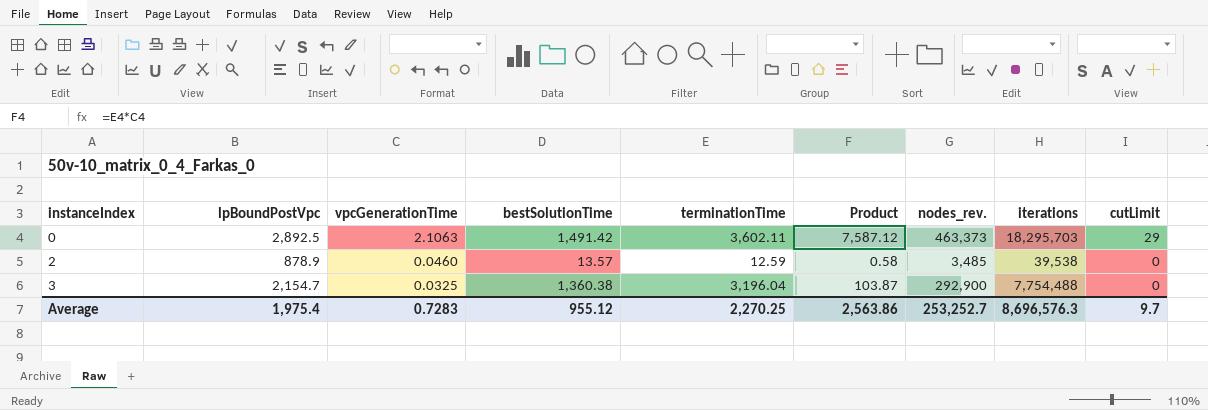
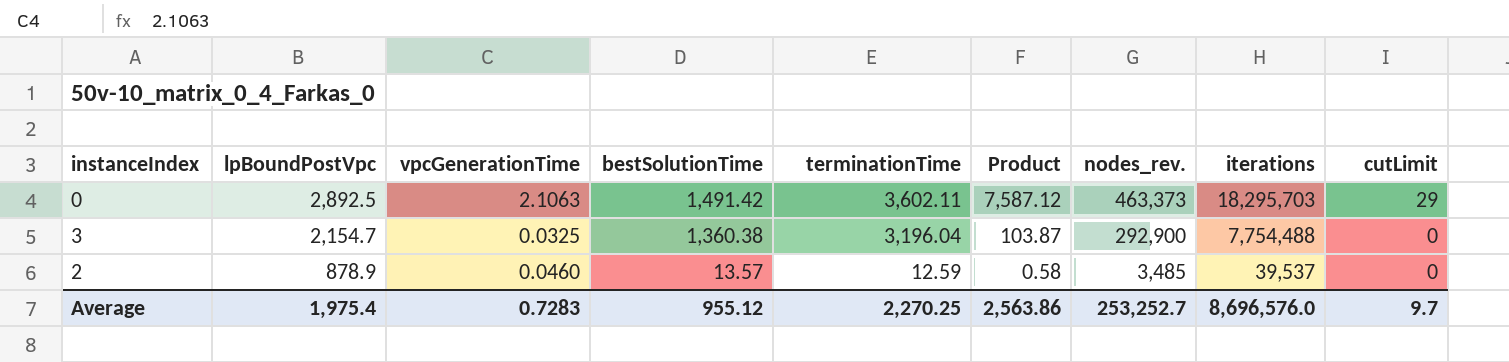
row order: instanceIndex ascending -> lpBoundPostVpc descending
2 | iterations: 39,538 -> 39,537
Average | iterations: 8,696,576.3 -> 8,696,576.0

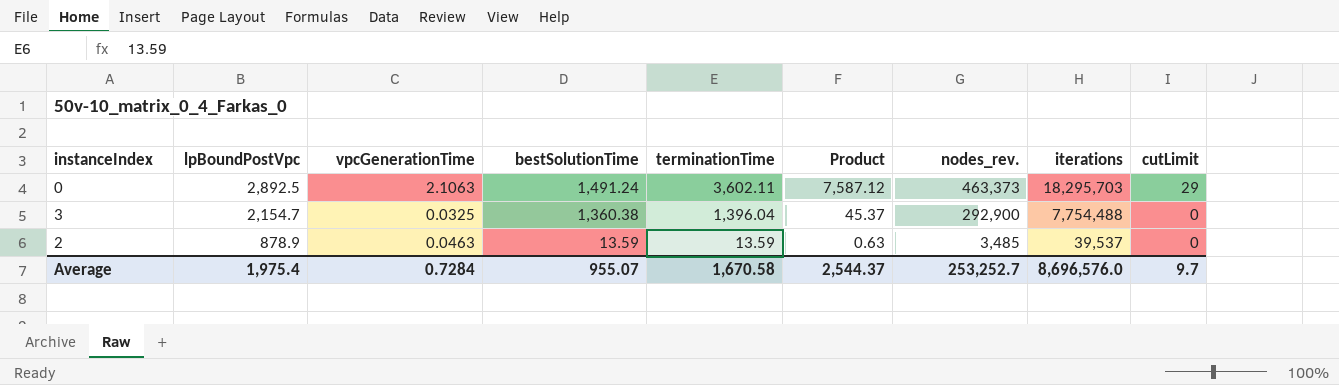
0 | bestSolutionTime: 1,491.42 -> 1,491.24
3 | terminationTime: 3,196.04 -> 1,396.04
3 | Product: 103.87 -> 45.37
2 | vpcGenerationTime: 0.0460 -> 0.0463
2 | bestSolutionTime: 13.57 -> 13.59
2 | terminationTime: 12.59 -> 13.59
2 | Product: 0.58 -> 0.63
Average | vpcGenerationTime: 0.7283 -> 0.7284
Average | bestSolutionTime: 955.12 -> 955.07
Average | terminationTime: 2,270.25 -> 1,670.58
Average | Product: 2,563.86 -> 2,544.37

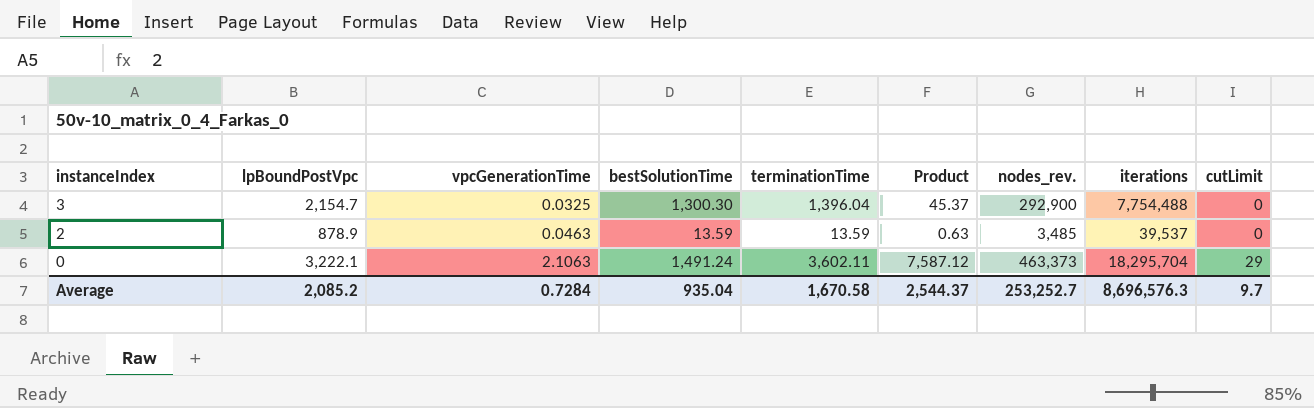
row order: lpBoundPostVpc descending -> instanceIndex descending
3 | bestSolutionTime: 1,360.38 -> 1,300.30
0 | lpBoundPostVpc: 2,892.5 -> 3,222.1
0 | iterations: 18,295,703 -> 18,295,704
Average | lpBoundPostVpc: 1,975.4 -> 2,085.2
Average | bestSolutionTime: 955.07 -> 935.04
Average | iterations: 8,696,576.0 -> 8,696,576.3

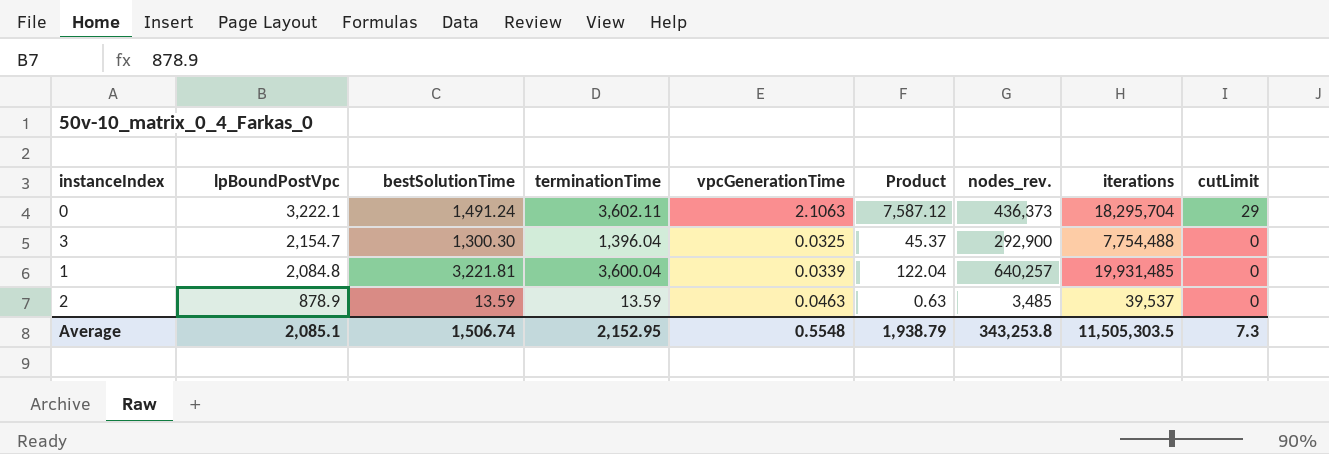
row order: instanceIndex descending -> lpBoundPostVpc descending
column vpcGenerationTime | position: 3 -> 5
0 | nodes_rev.: 463,373 -> 436,373
row 1: none -> 2,084.8 | 3,221.81 | 3,600.04 | 0.0339 | 122.04 | 640,257 | 19,931,485 | 0
Average | lpBoundPostVpc: 2,085.2 -> 2,085.1
Average | bestSolutionTime: 935.04 -> 1,506.74
Average | terminationTime: 1,670.58 -> 2,152.95
Average | vpcGenerationTime: 0.7284 -> 0.5548
Average | Product: 2,544.37 -> 1,938.79
Average | nodes_rev.: 253,252.7 -> 343,253.8
Average | iterations: 8,696,576.3 -> 11,505,303.5
Average | cutLimit: 9.7 -> 7.3

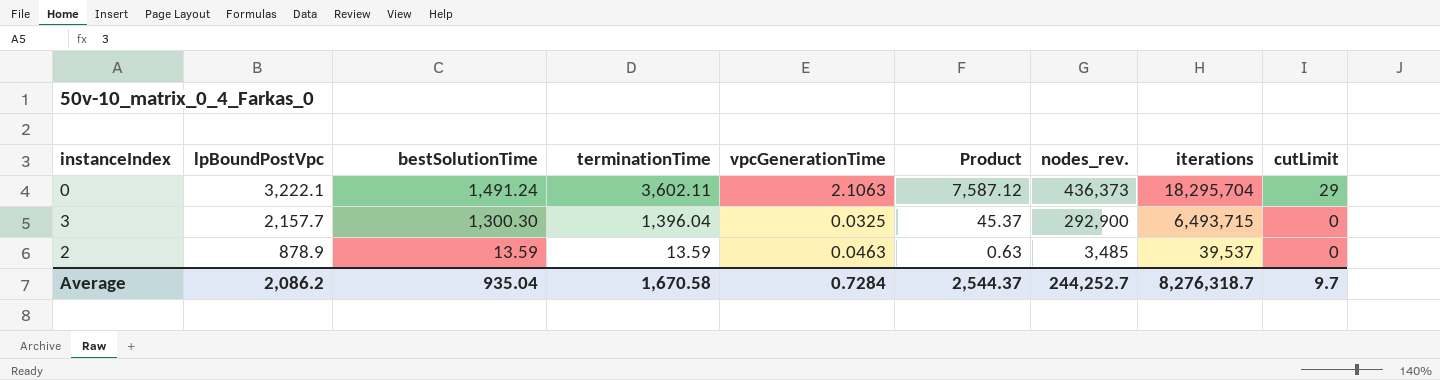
row 1: 2,084.8 | 3,221.81 | 3,600.04 | 0.0339 | 122.04 | 640,257 | 19,931,485 | 0 -> none
3 | lpBoundPostVpc: 2,154.7 -> 2,157.7
3 | iterations: 7,754,488 -> 6,493,715
Average | lpBoundPostVpc: 2,085.1 -> 2,086.2
Average | bestSolutionTime: 1,506.74 -> 935.04
Average | terminationTime: 2,152.95 -> 1,670.58
Average | vpcGenerationTime: 0.5548 -> 0.7284
Average | Product: 1,938.79 -> 2,544.37
Average | nodes_rev.: 343,253.8 -> 244,252.7
Average | iterations: 11,505,303.5 -> 8,276,318.7
Average | cutLimit: 7.3 -> 9.7

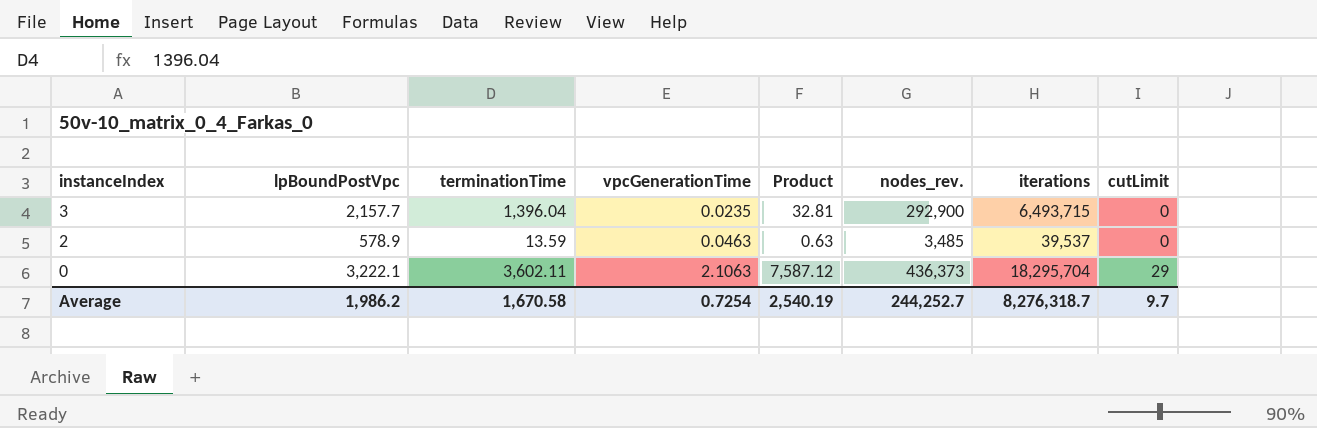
row order: lpBoundPostVpc descending -> instanceIndex descending
column bestSolutionTime | position: 3 -> none
3 | vpcGenerationTime: 0.0325 -> 0.0235
3 | Product: 45.37 -> 32.81
2 | lpBoundPostVpc: 878.9 -> 578.9
Average | lpBoundPostVpc: 2,086.2 -> 1,986.2
Average | vpcGenerationTime: 0.7284 -> 0.7254
Average | Product: 2,544.37 -> 2,540.19

